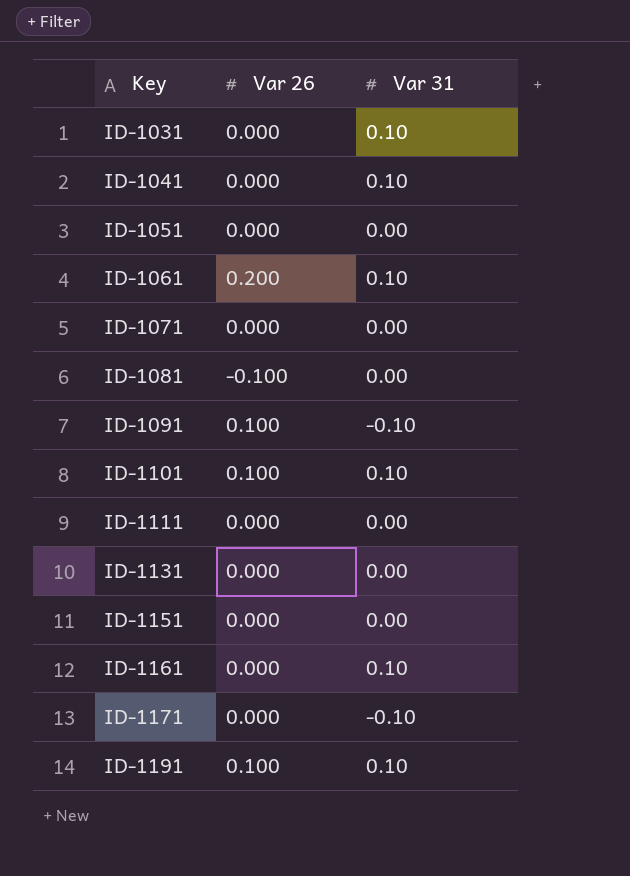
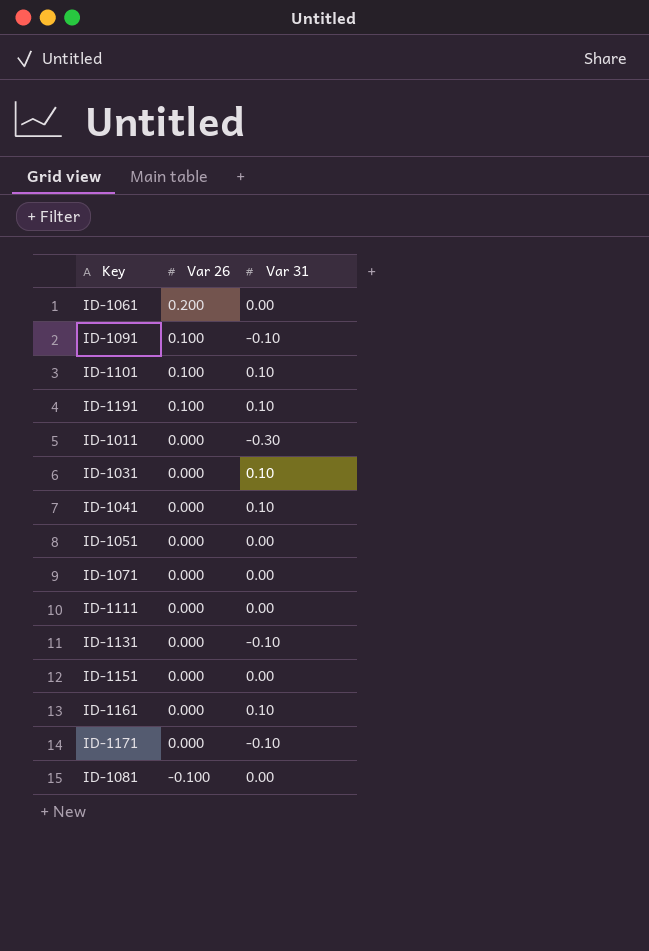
row order: Key ascending -> Var 26 descending
ID-1061 | Var 31: 0.10 -> 0.00
row ID-1011: none -> 0.000 | -0.30
ID-1131 | Var 31: 0.00 -> -0.10

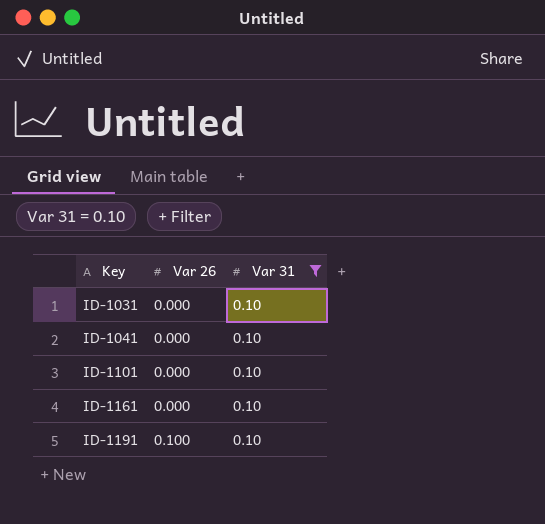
filter: none -> Var 31 = 0.10
row order: Var 26 descending -> Key ascending
ID-1101 | Var 26: 0.100 -> 0.000

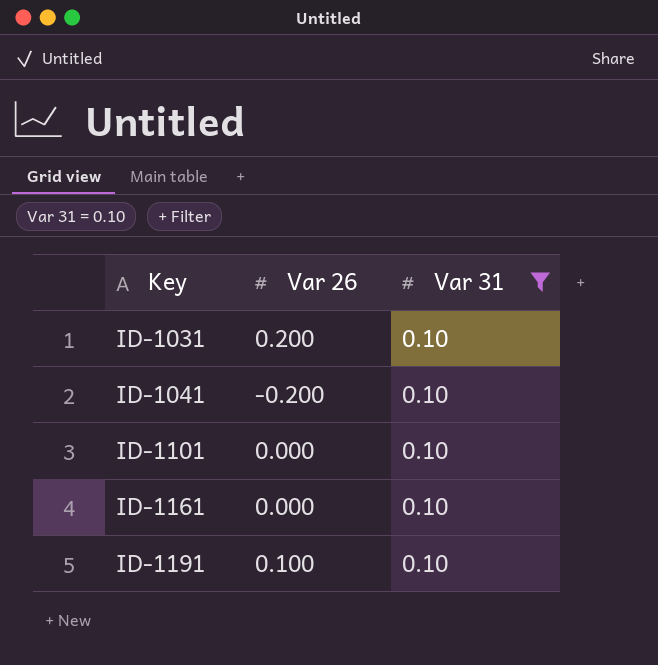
ID-1031 | Var 26: 0.000 -> 0.200
ID-1041 | Var 26: 0.000 -> -0.200

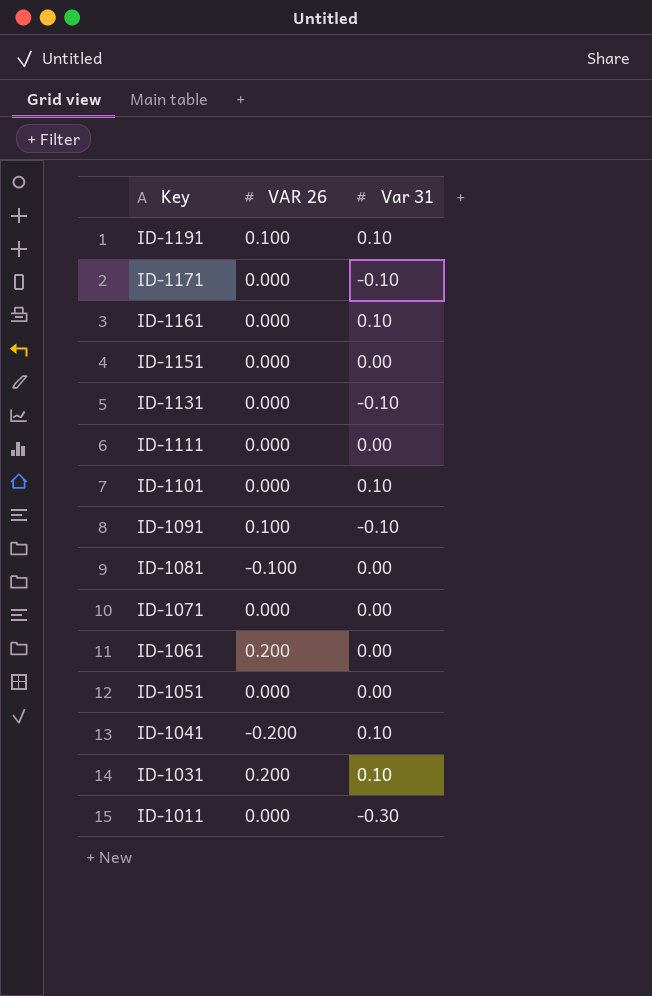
filter: Var 31 = 0.10 -> none
row order: Key ascending -> Key descending
column name: Var 26 -> VAR 26

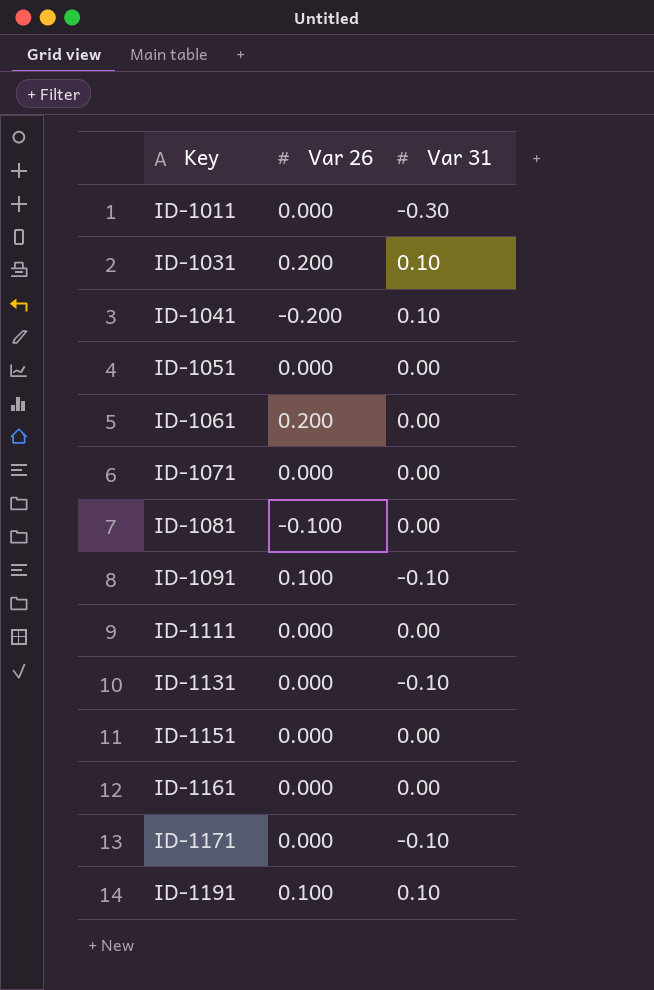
row order: Key descending -> Key ascending
column name: VAR 26 -> Var 26
row ID-1101: 0.000 | 0.10 -> none
ID-1161 | Var 31: 0.10 -> 0.00

